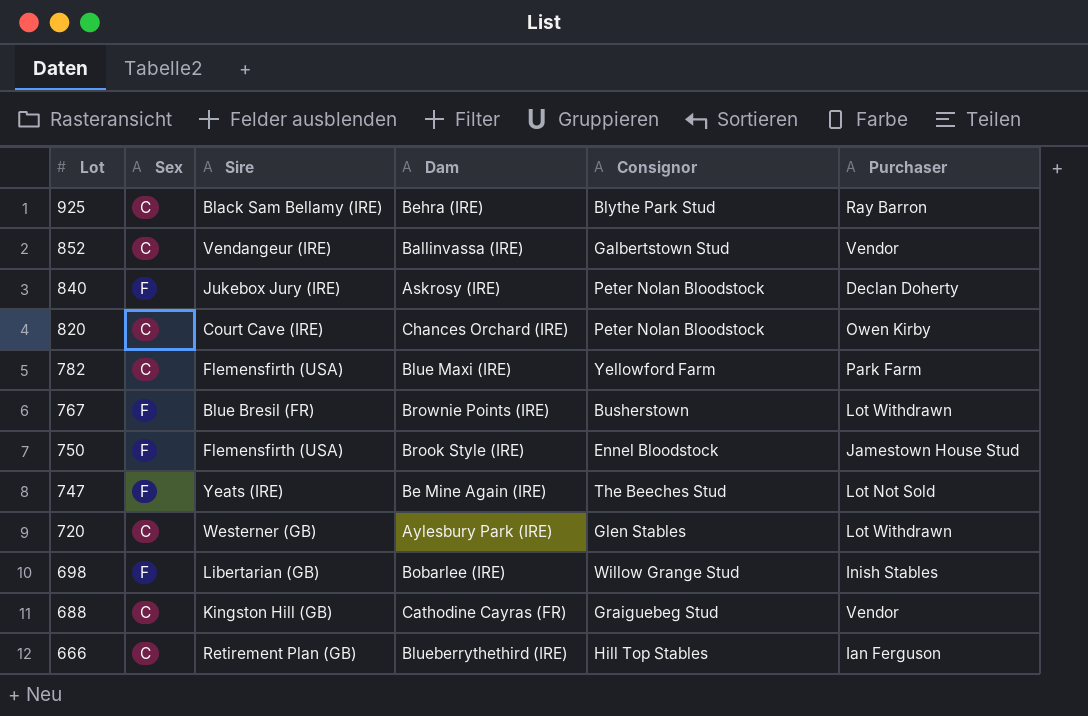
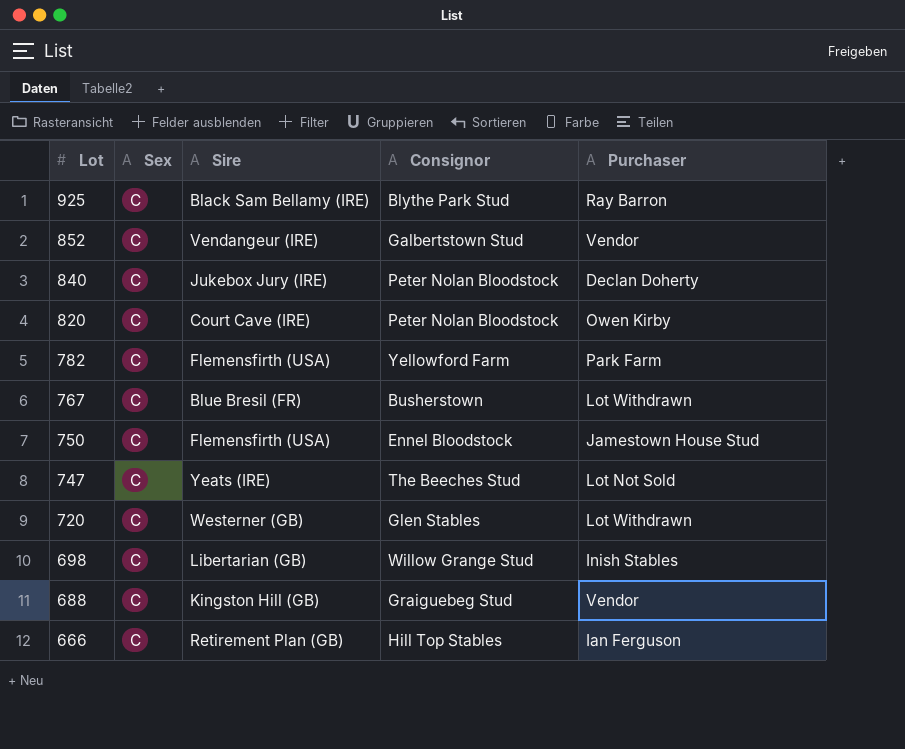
column Dam | position: 4 -> none
840 | Sex: F -> C
767 | Sex: F -> C
750 | Sex: F -> C
747 | Sex: F -> C
698 | Sex: F -> C

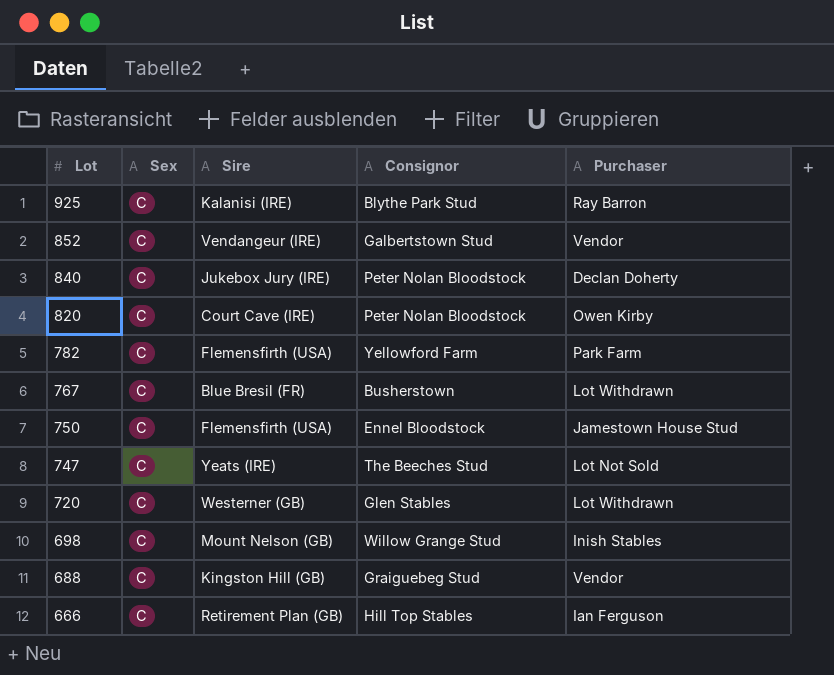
925 | Sire: Black Sam Bellamy (IRE) -> Kalanisi (IRE)
698 | Sire: Libertarian (GB) -> Mount Nelson (GB)

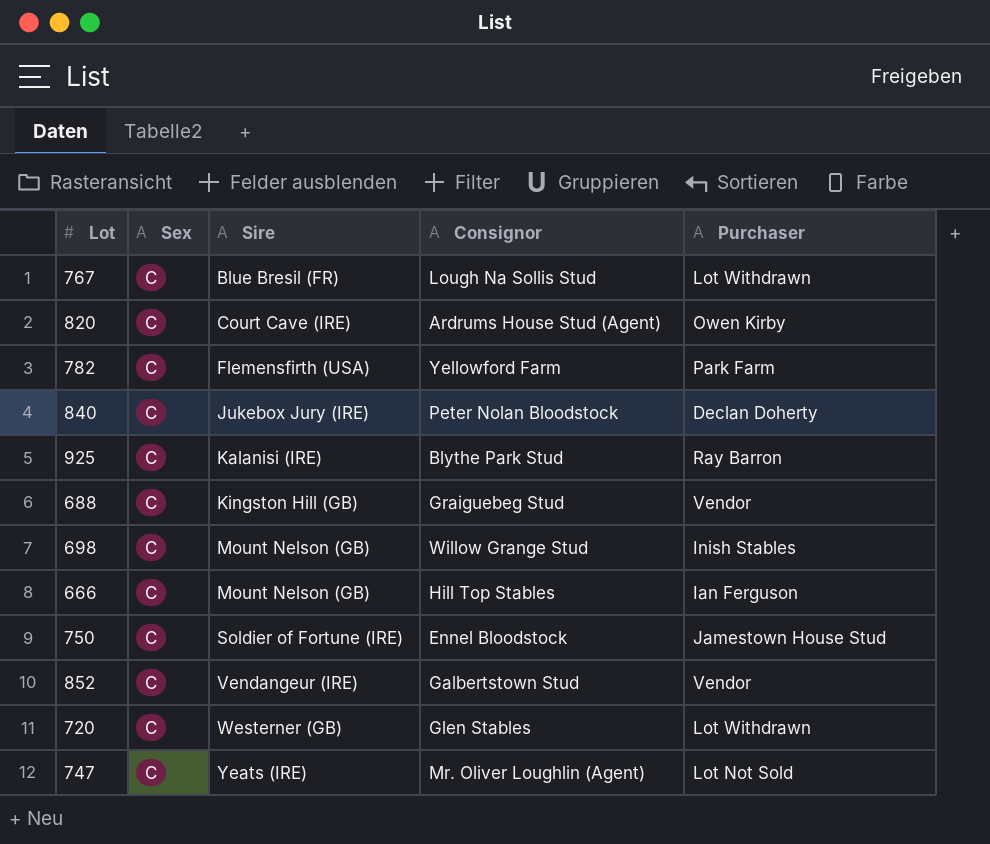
row order: Lot descending -> Sire ascending
767 | Consignor: Busherstown -> Lough Na Sollis Stud
820 | Consignor: Peter Nolan Bloodstock -> Ardrums House Stud (Agent)
666 | Sire: Retirement Plan (GB) -> Mount Nelson (GB)
750 | Sire: Flemensfirth (USA) -> Soldier of Fortune (IRE)
747 | Consignor: The Beeches Stud -> Mr. Oliver Loughlin (Agent)

